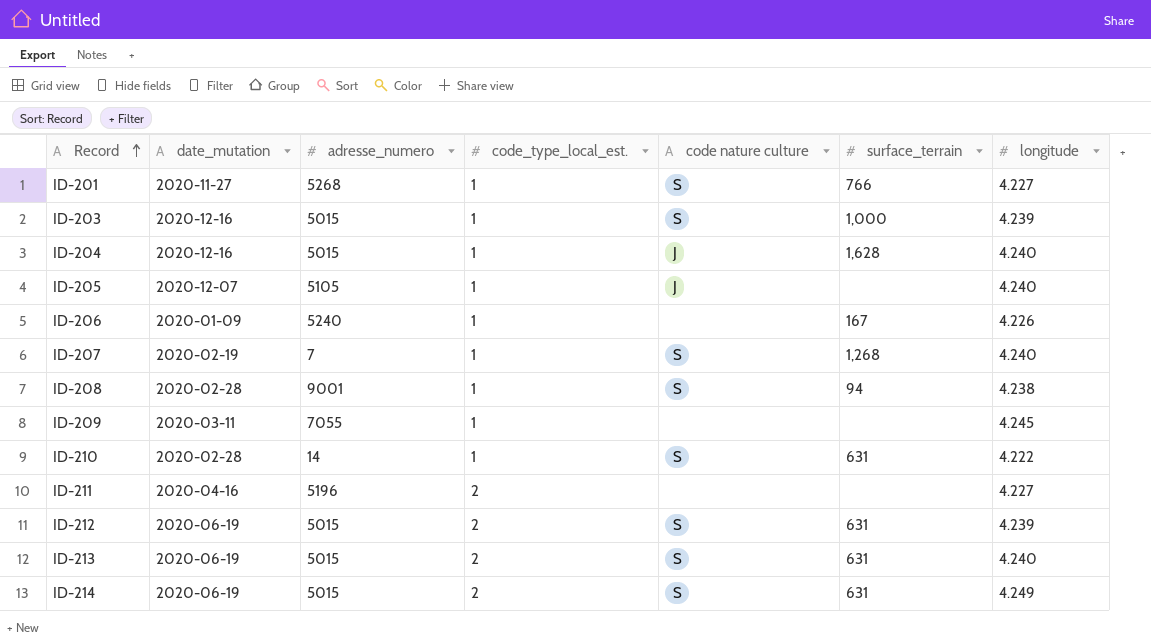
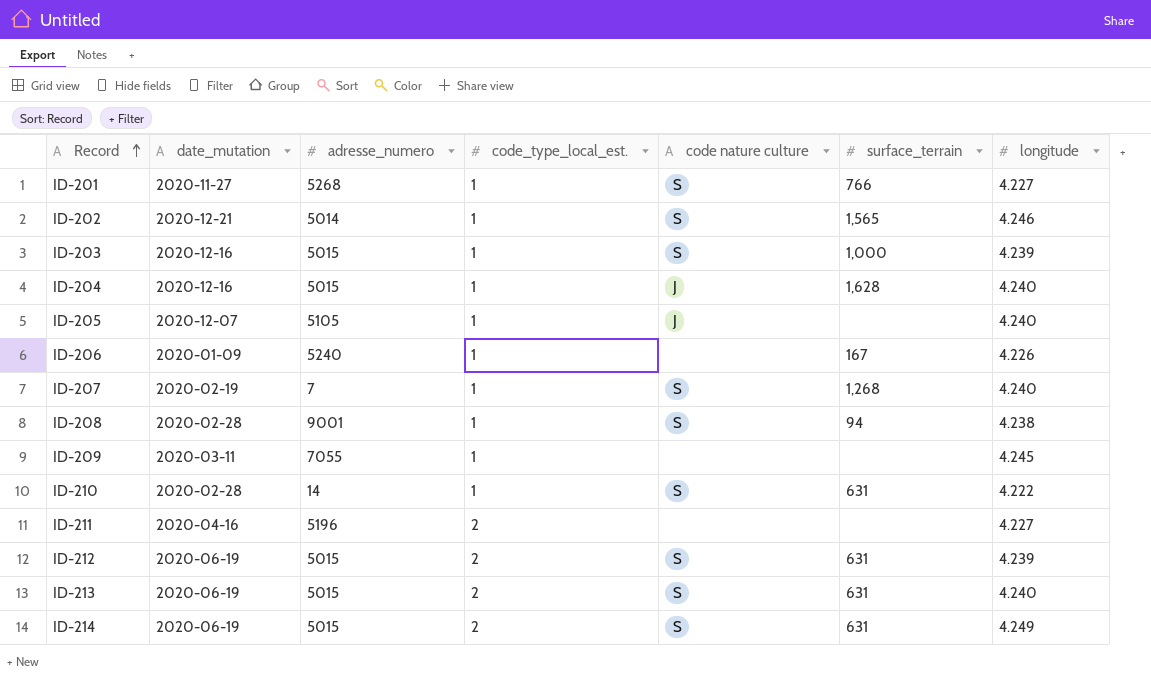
row ID-202: none -> 2020-12-21 | 5014 | 1 | S | 1,565 | 4.246

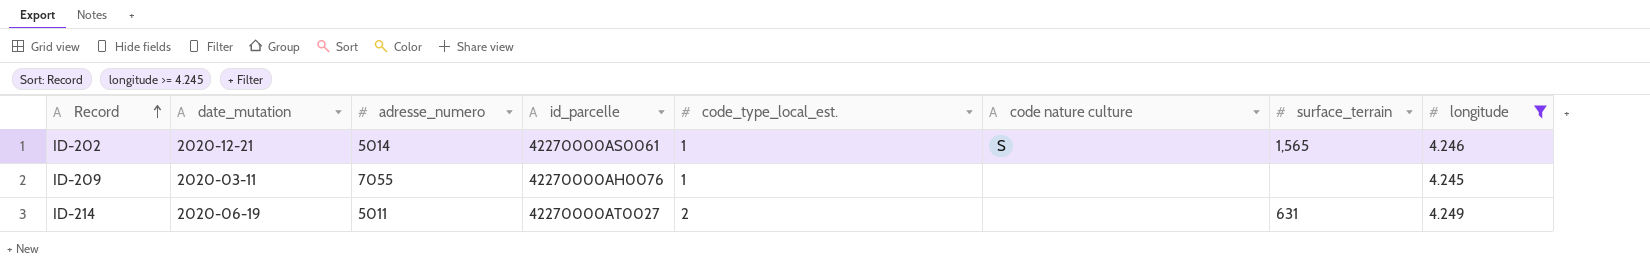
filter: none -> longitude >= 4.245
column id_parcelle | position: none -> 4
ID-214 | adresse_numero: 5015 -> 5011
ID-214 | code nature culture: S -> none

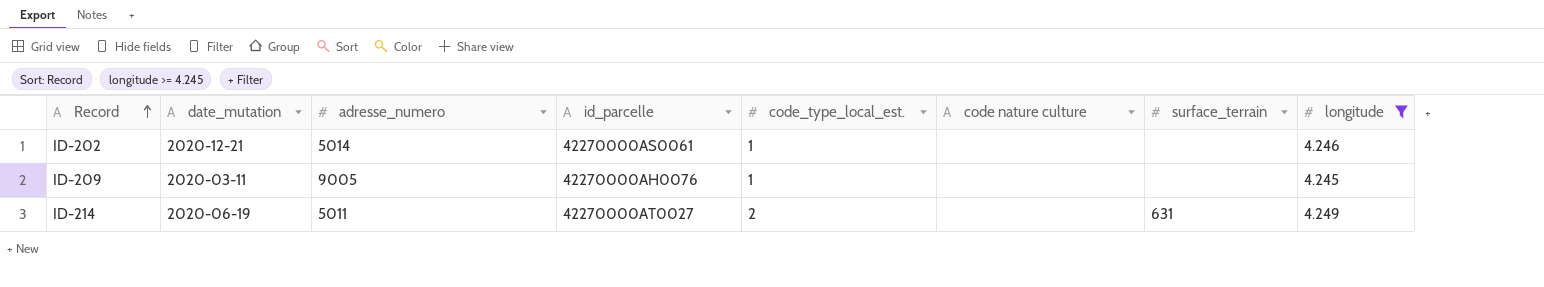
ID-202 | code nature culture: S -> none
ID-202 | surface_terrain: 1,565 -> none
ID-209 | adresse_numero: 7055 -> 9005

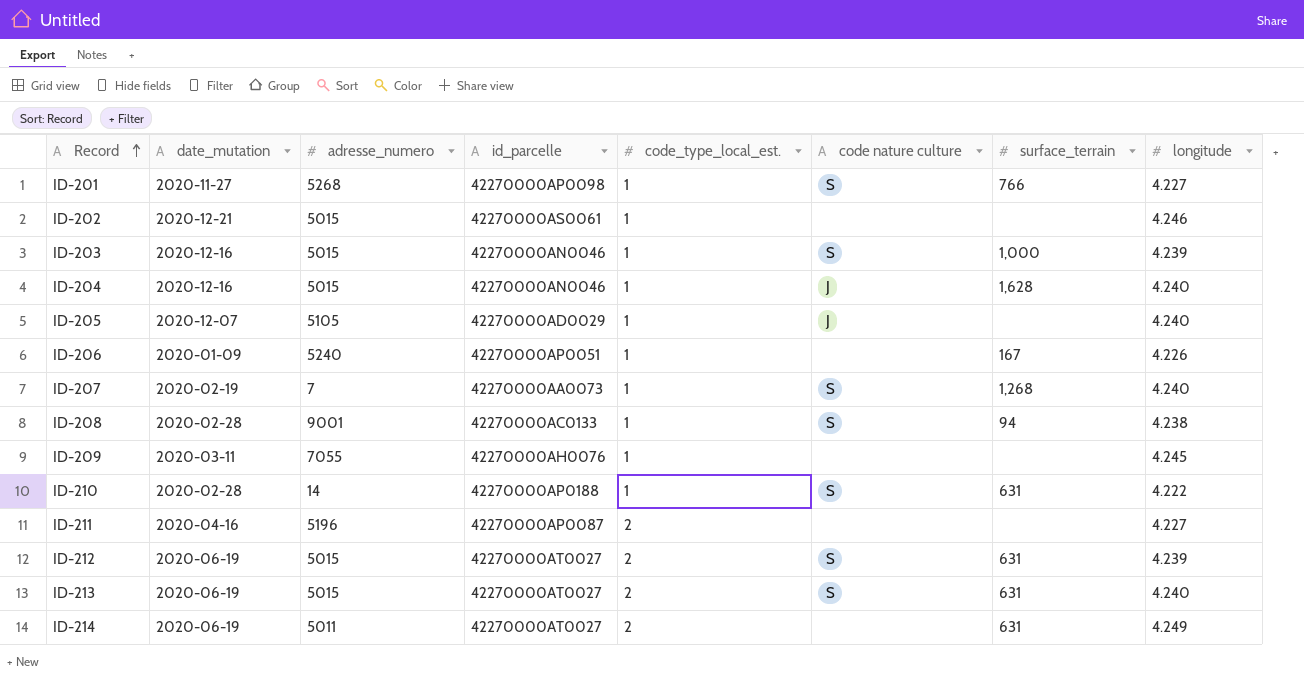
filter: longitude >= 4.245 -> none
ID-202 | adresse_numero: 5014 -> 5015
ID-209 | adresse_numero: 9005 -> 7055

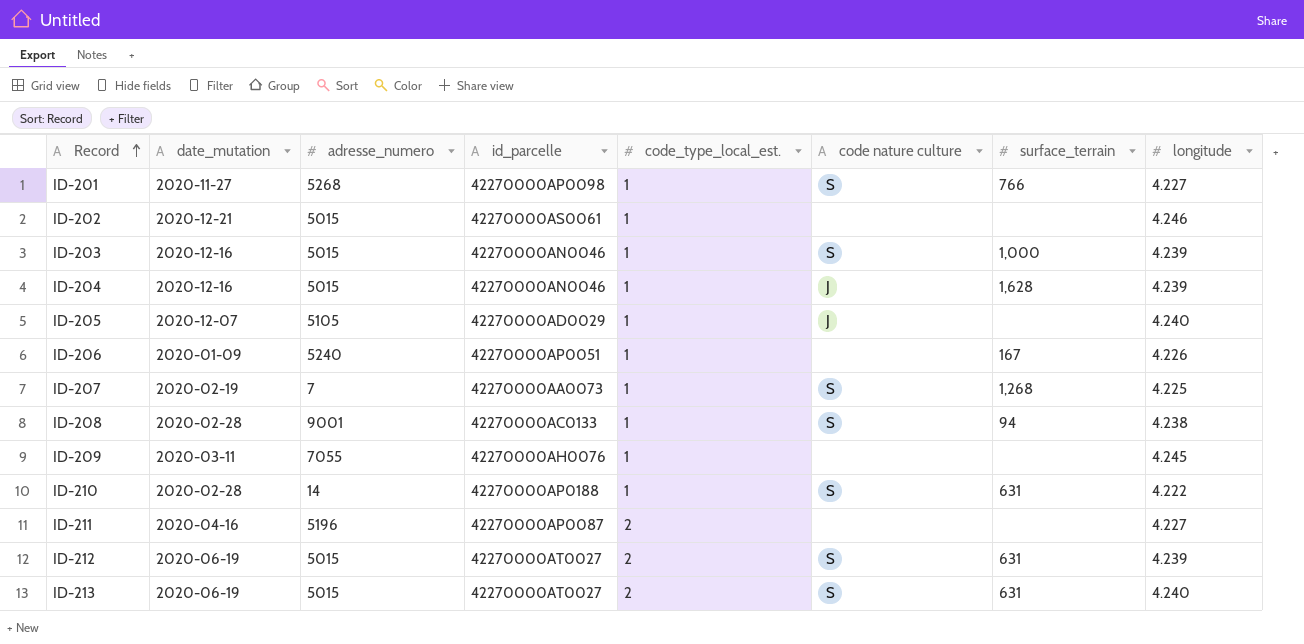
row ID-214: 2020-06-19 | 5011 | 42270000AT0027 | 2 | none | 631 | 4.249 -> none
ID-204 | longitude: 4.240 -> 4.239
ID-207 | longitude: 4.240 -> 4.225

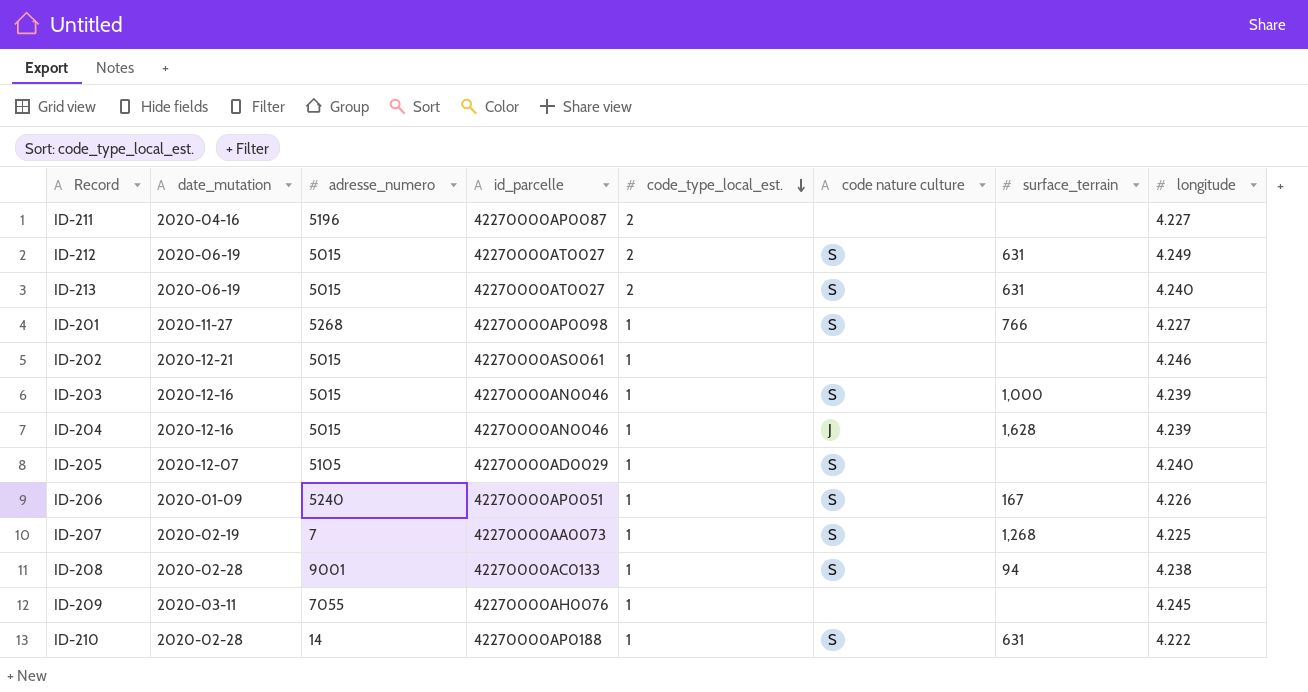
row order: Record ascending -> code_type_local_est. descending
ID-212 | longitude: 4.239 -> 4.249
ID-205 | code nature culture: J -> S
ID-206 | code nature culture: none -> S

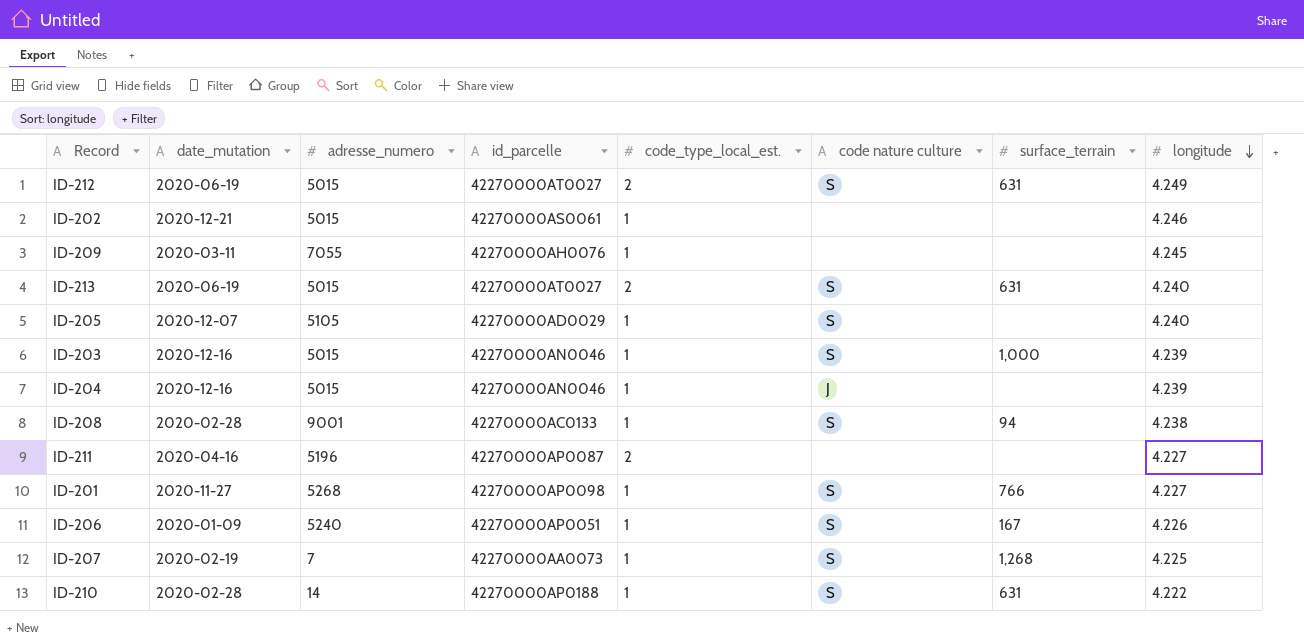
row order: code_type_local_est. descending -> longitude descending
ID-204 | surface_terrain: 1,628 -> none

